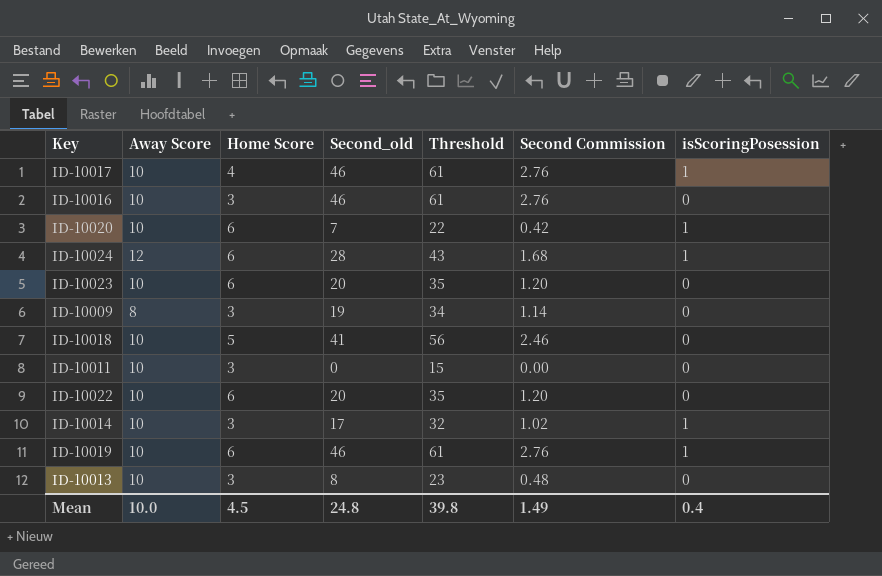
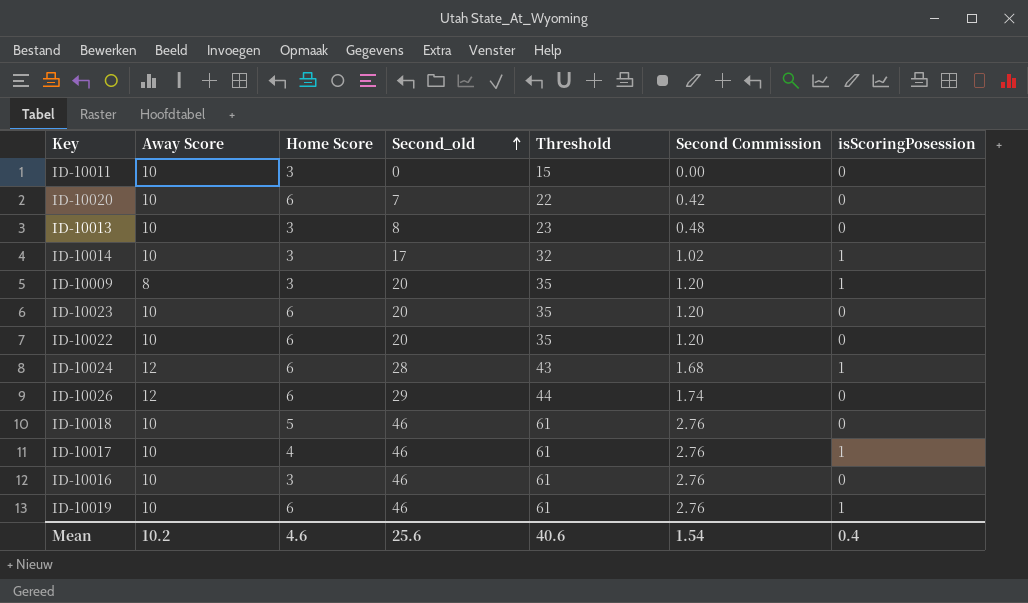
row order: none -> Second_old ascending
ID-10020 | isScoringPosession: 1 -> 0
ID-10009 | Second_old: 19 -> 20
ID-10009 | Threshold: 34 -> 35
ID-10009 | Second Commission: 1.14 -> 1.20
ID-10009 | isScoringPosession: 0 -> 1
row ID-10026: none -> 12 | 6 | 29 | 44 | 1.74 | 0
ID-10018 | Second_old: 41 -> 46
ID-10018 | Threshold: 56 -> 61
ID-10018 | Second Commission: 2.46 -> 2.76
Mean | Away Score: 10.0 -> 10.2
Mean | Home Score: 4.5 -> 4.6
Mean | Second_old: 24.8 -> 25.6
Mean | Threshold: 39.8 -> 40.6
Mean | Second Commission: 1.49 -> 1.54

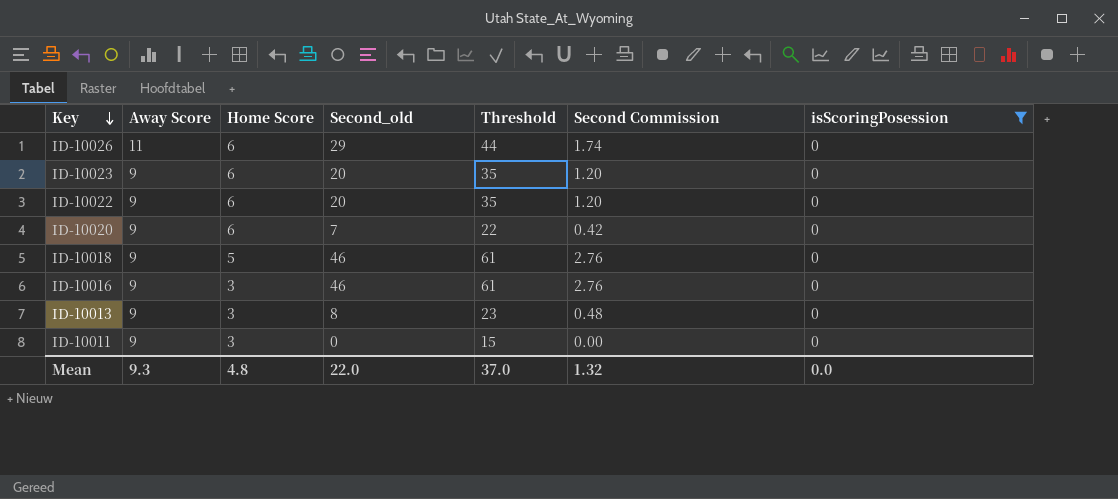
filter: none -> isScoringPosession = 0
row order: Second_old ascending -> Key descending
ID-10026 | Away Score: 12 -> 11
ID-10023 | Away Score: 10 -> 9
ID-10022 | Away Score: 10 -> 9
ID-10020 | Away Score: 10 -> 9
ID-10018 | Away Score: 10 -> 9
ID-10016 | Away Score: 10 -> 9
ID-10013 | Away Score: 10 -> 9
ID-10011 | Away Score: 10 -> 9
Mean | Away Score: 10.2 -> 9.3
Mean | Home Score: 4.6 -> 4.8
Mean | Second_old: 25.6 -> 22.0
Mean | Threshold: 40.6 -> 37.0
Mean | Second Commission: 1.54 -> 1.32
Mean | isScoringPosession: 0.4 -> 0.0

